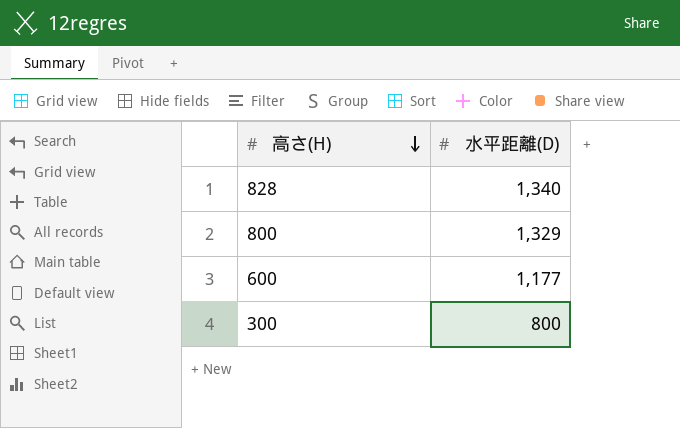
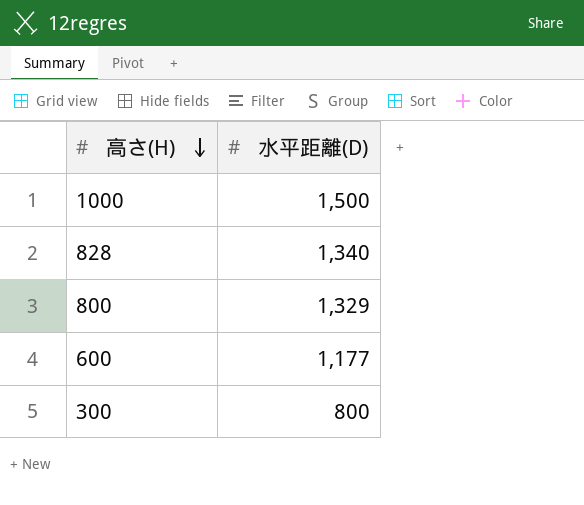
row 1000: none -> 1,500

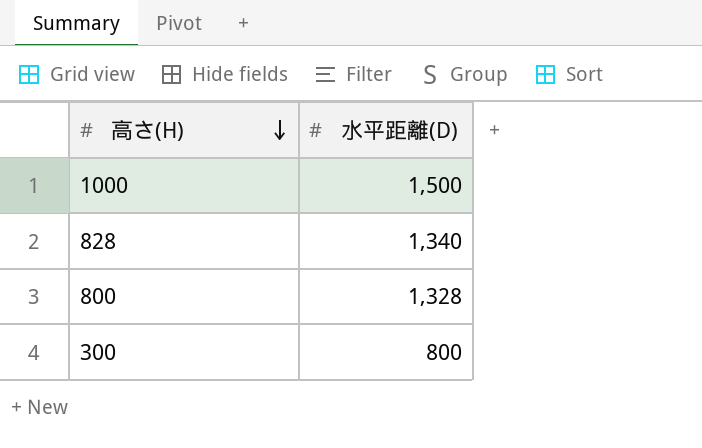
row 600: 1,177 -> none
800 | 水平距離(D): 1,329 -> 1,328

